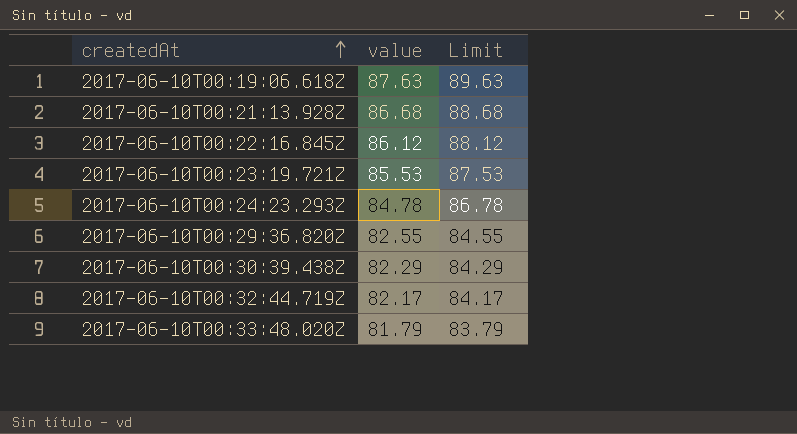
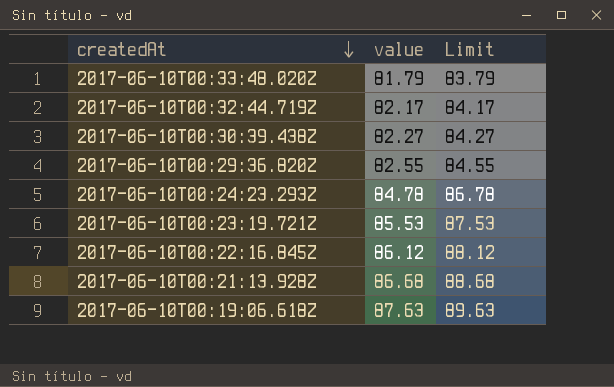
row order: createdAt ascending -> createdAt descending
2017-06-10T00:30:39.438Z | value: 82.29 -> 82.27
2017-06-10T00:30:39.438Z | Limit: 84.29 -> 84.27

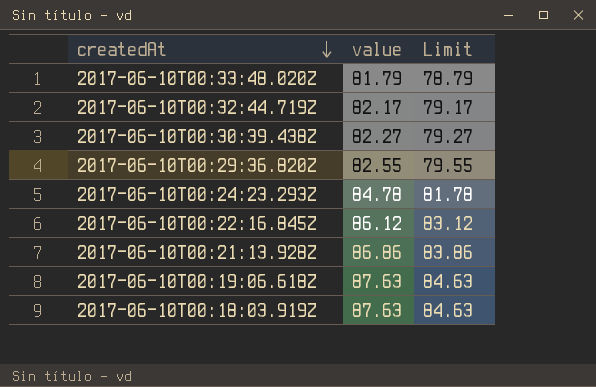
column Limit | formula: [value] + 2 -> [value] - 3
row 2017-06-10T00:23:19.721Z: 85.53 | 87.53 -> none
2017-06-10T00:21:13.928Z | value: 86.68 -> 86.86
row 2017-06-10T00:18:03.919Z: none -> 87.63 | 84.63

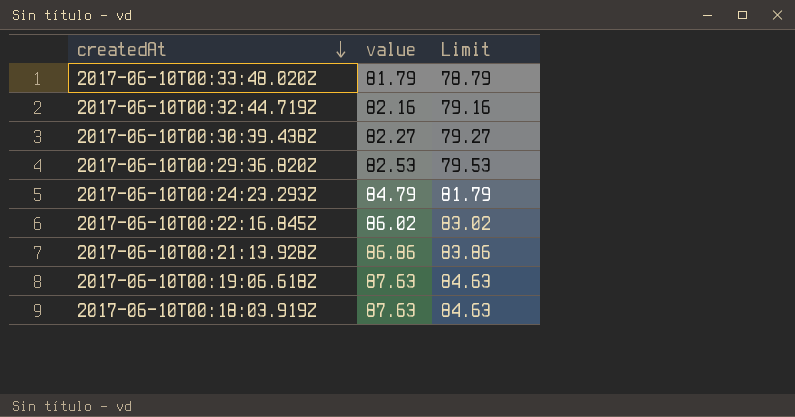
2017-06-10T00:32:44.719Z | value: 82.17 -> 82.16
2017-06-10T00:32:44.719Z | Limit: 79.17 -> 79.16
2017-06-10T00:29:36.820Z | value: 82.55 -> 82.53
2017-06-10T00:29:36.820Z | Limit: 79.55 -> 79.53
2017-06-10T00:24:23.293Z | value: 84.78 -> 84.79
2017-06-10T00:24:23.293Z | Limit: 81.78 -> 81.79
2017-06-10T00:22:16.845Z | value: 86.12 -> 86.02
2017-06-10T00:22:16.845Z | Limit: 83.12 -> 83.02

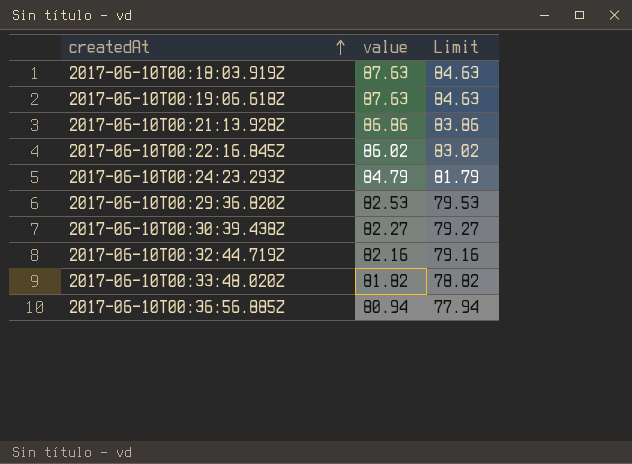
row order: createdAt descending -> createdAt ascending
2017-06-10T00:33:48.020Z | value: 81.79 -> 81.82
2017-06-10T00:33:48.020Z | Limit: 78.79 -> 78.82
row 2017-06-10T00:36:56.885Z: none -> 80.94 | 77.94

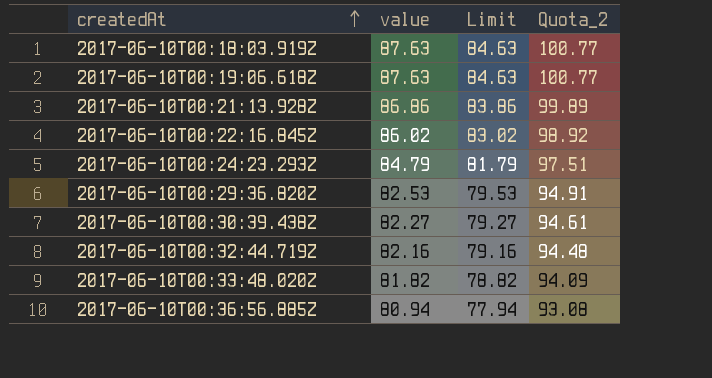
column Quota_2 | formula: none -> [value] * 1.15

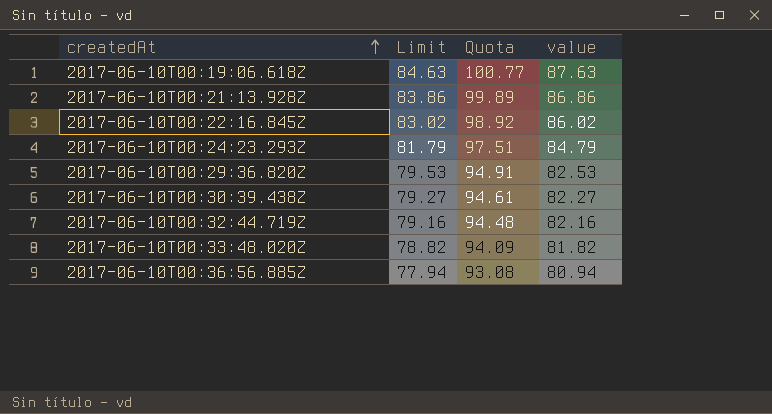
column name: Quota_2 -> Quota
column value | position: 2 -> 4
row 2017-06-10T00:18:03.919Z: 87.63 | 84.63 | 100.77 -> none

